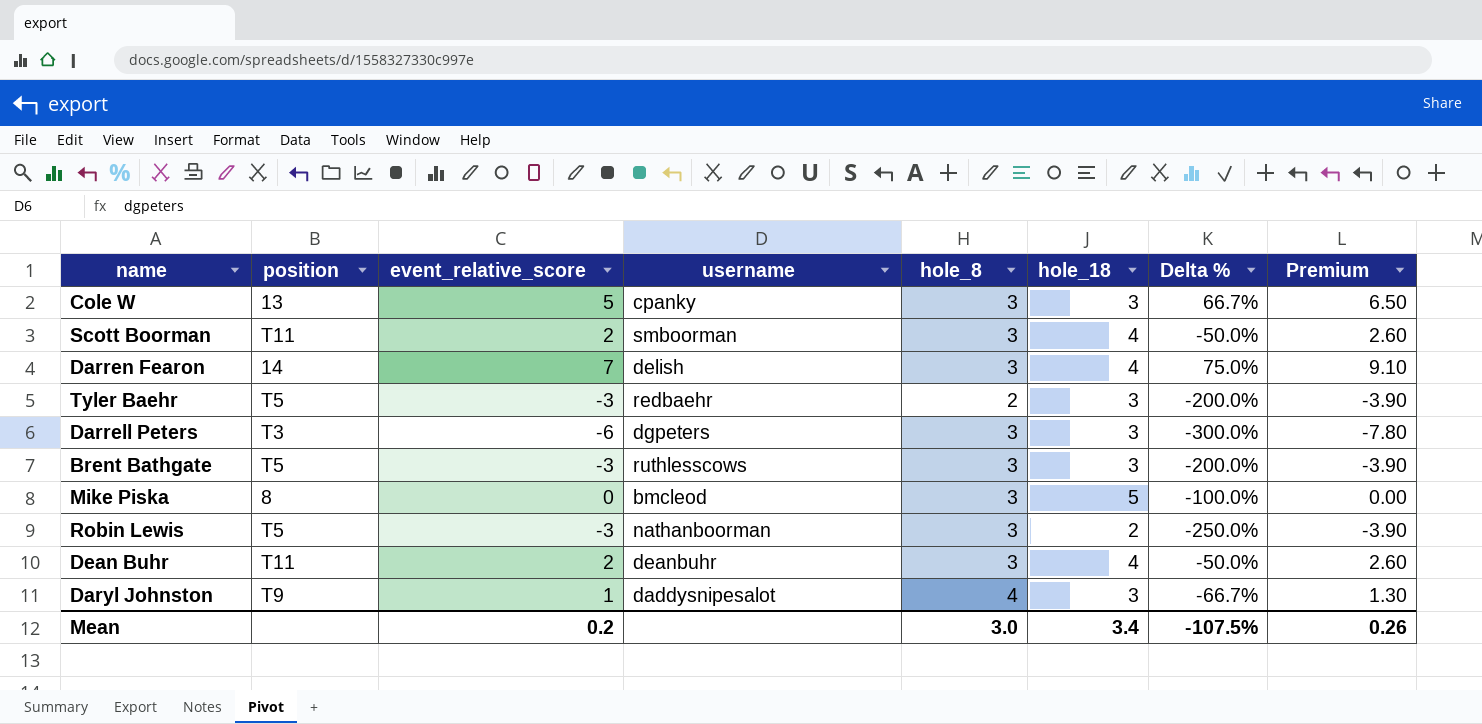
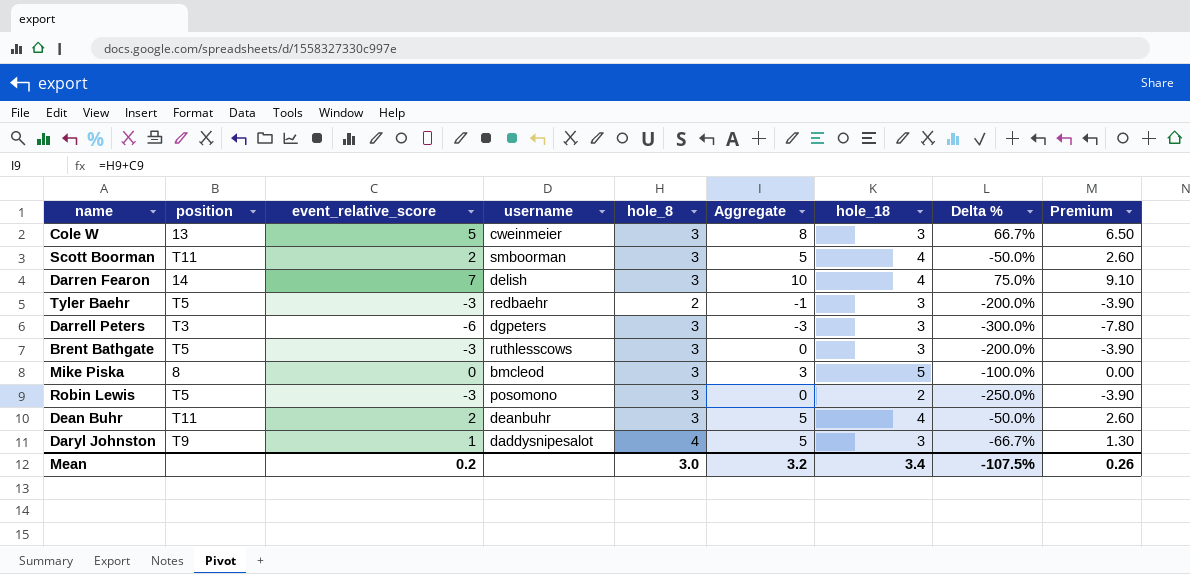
column Aggregate | formula: none -> [event_relative_score] + [hole_8]
Cole W | username: cpanky -> cweinmeier
Robin Lewis | username: nathanboorman -> posomono

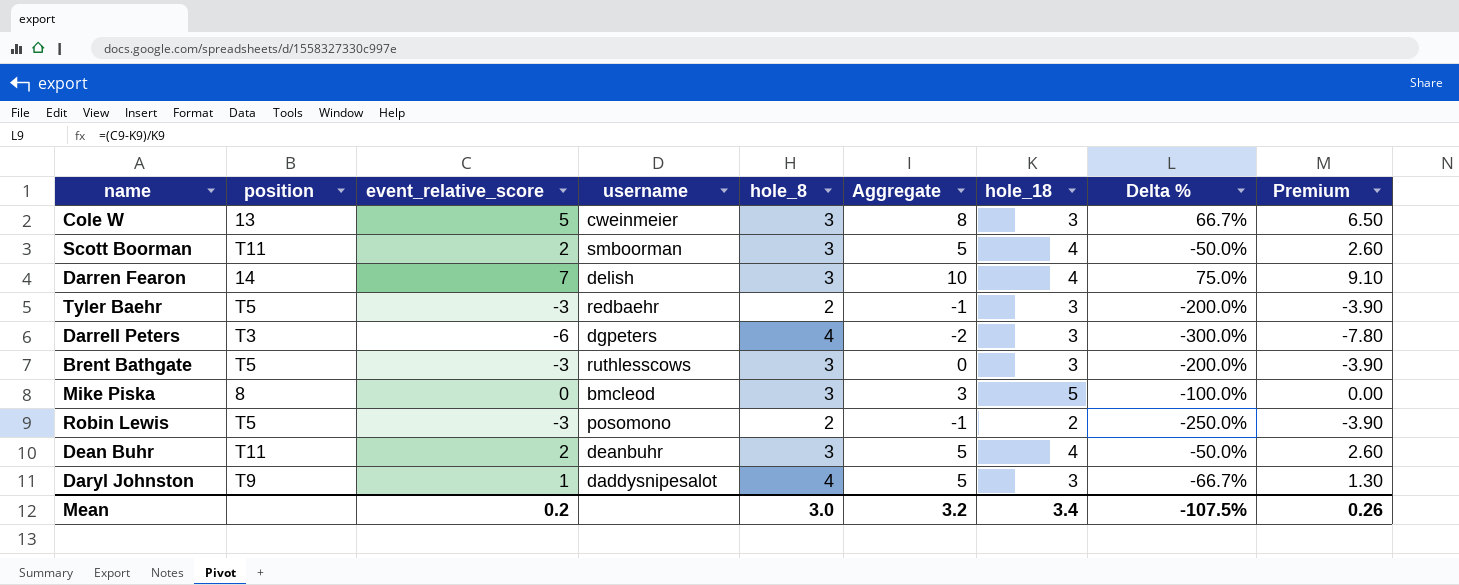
Darrell Peters | hole_8: 3 -> 4
Darrell Peters | Aggregate: -3 -> -2
Robin Lewis | hole_8: 3 -> 2
Robin Lewis | Aggregate: 0 -> -1

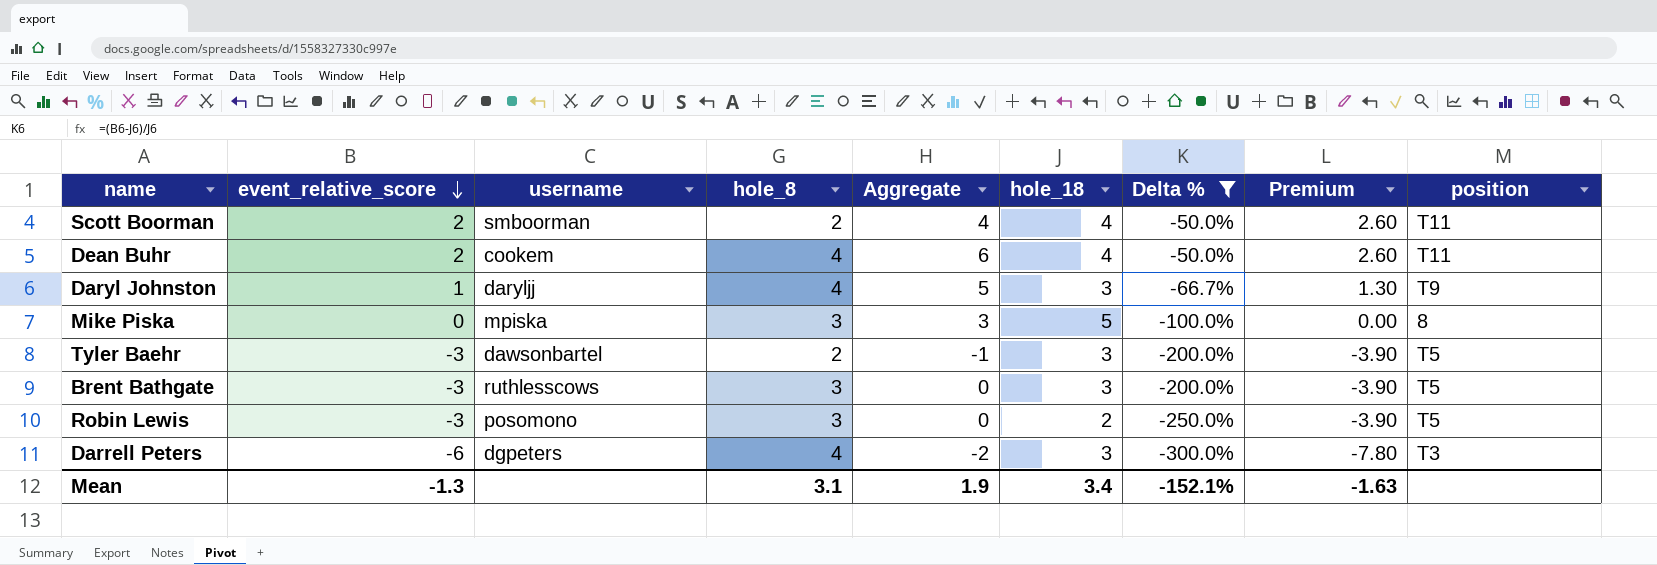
filter: none -> Delta % <= -50.0%
row order: none -> event_relative_score descending
column position | position: 2 -> 9
Scott Boorman | hole_8: 3 -> 2
Scott Boorman | Aggregate: 5 -> 4
Dean Buhr | username: deanbuhr -> cookem
Dean Buhr | hole_8: 3 -> 4
Dean Buhr | Aggregate: 5 -> 6
Daryl Johnston | username: daddysnipesalot -> daryljj
Mike Piska | username: bmcleod -> mpiska
Tyler Baehr | username: redbaehr -> dawsonbartel
Robin Lewis | hole_8: 2 -> 3
Robin Lewis | Aggregate: -1 -> 0
Mean | event_relative_score: 0.2 -> -1.3
Mean | hole_8: 3.0 -> 3.1
Mean | Aggregate: 3.2 -> 1.9
Mean | Delta %: -107.5% -> -152.1%
Mean | Premium: 0.26 -> -1.63

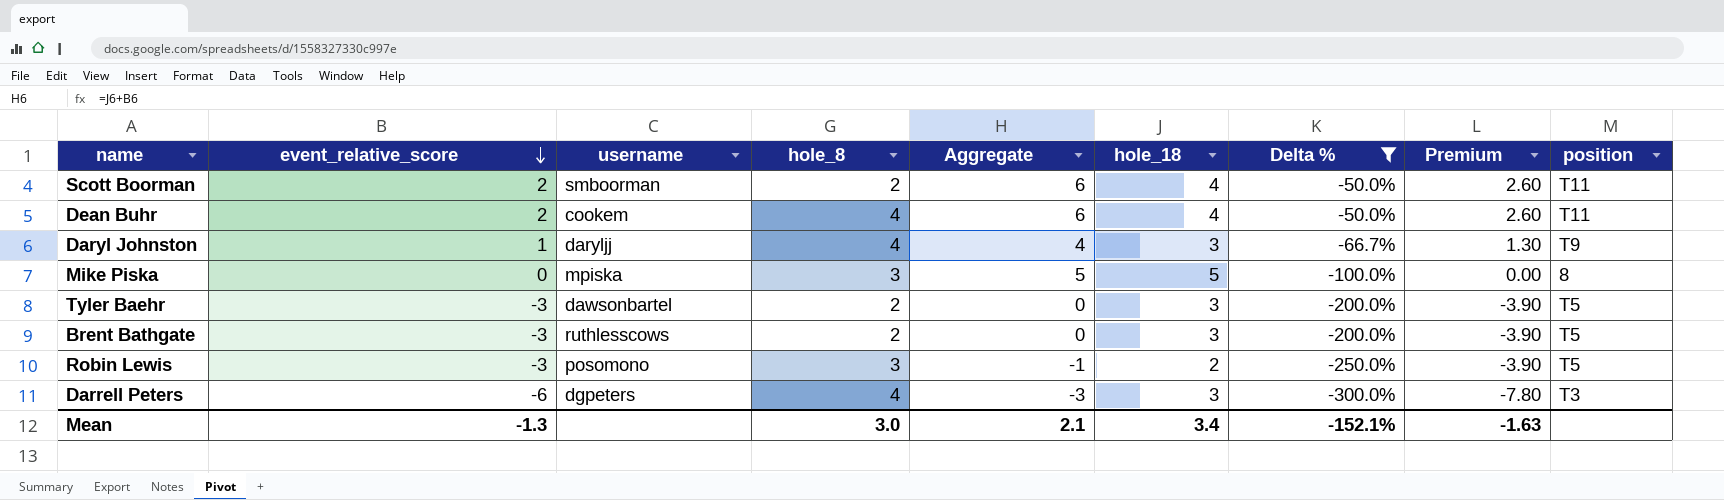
column Aggregate | formula: [event_relative_score] + [hole_8] -> [event_relative_score] + [hole_18]
Brent Bathgate | hole_8: 3 -> 2
Mean | hole_8: 3.1 -> 3.0
Mean | Aggregate: 1.9 -> 2.1

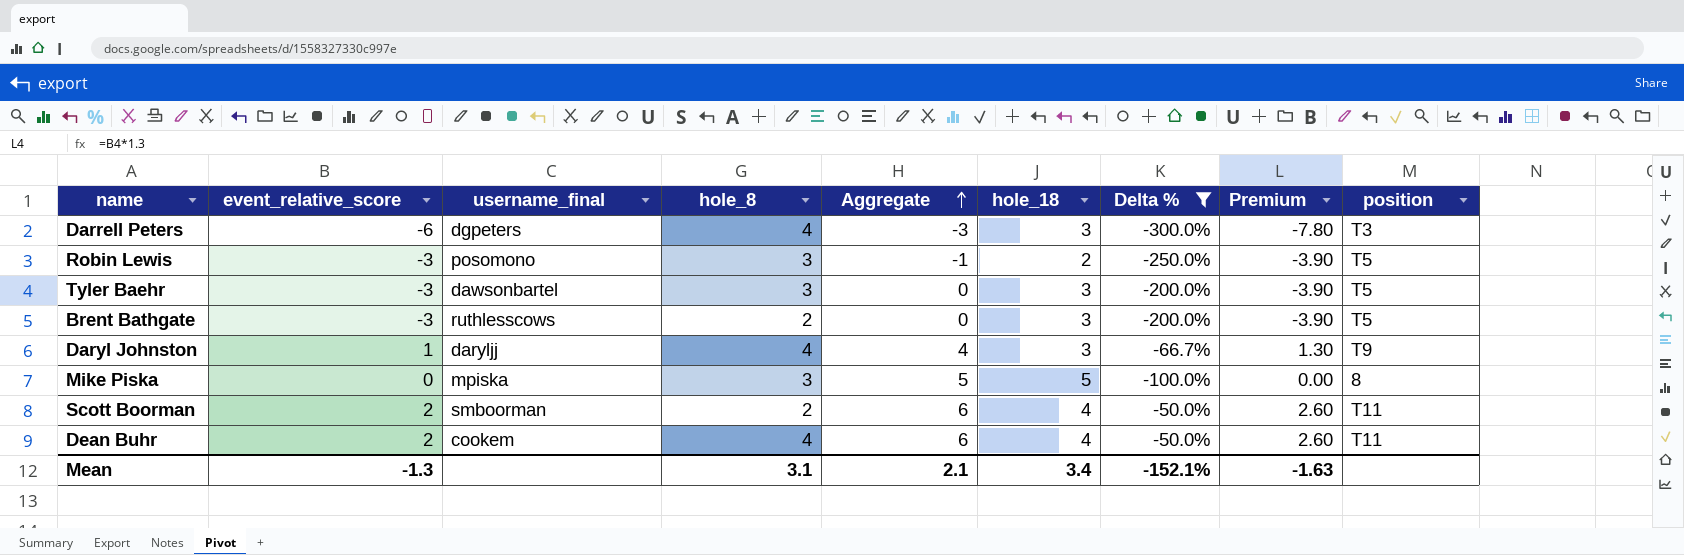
row order: event_relative_score descending -> Aggregate ascending
column name: username -> username_final
Tyler Baehr | hole_8: 2 -> 3
Mean | hole_8: 3.0 -> 3.1

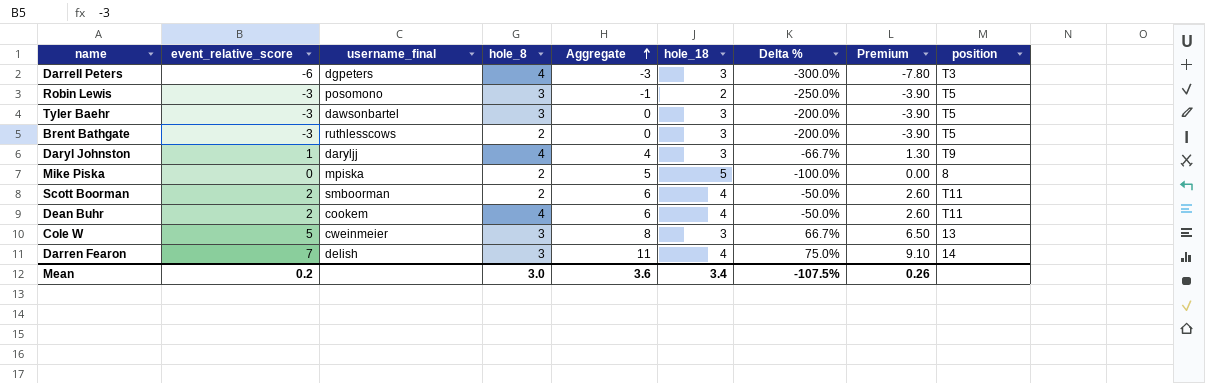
filter: Delta % <= -50.0% -> none
Mike Piska | hole_8: 3 -> 2
Mean | event_relative_score: -1.3 -> 0.2
Mean | hole_8: 3.1 -> 3.0
Mean | Aggregate: 2.1 -> 3.6
Mean | Delta %: -152.1% -> -107.5%
Mean | Premium: -1.63 -> 0.26

